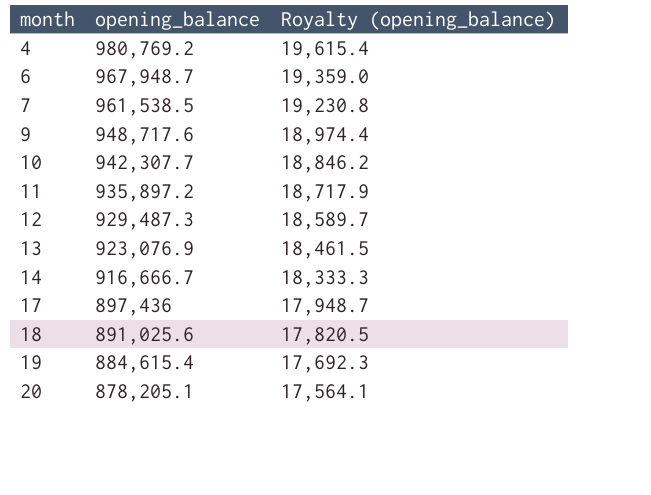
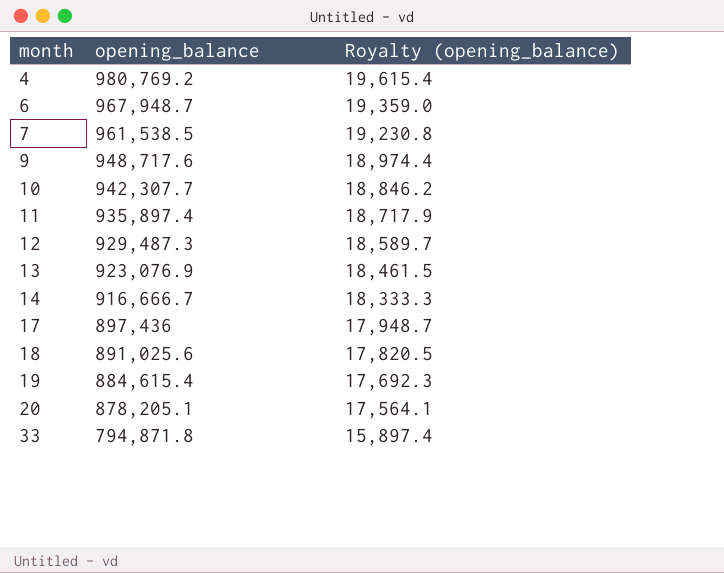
11 | opening_balance: 935,897.2 -> 935,897.4
row 33: none -> 794,871.8 | 15,897.4

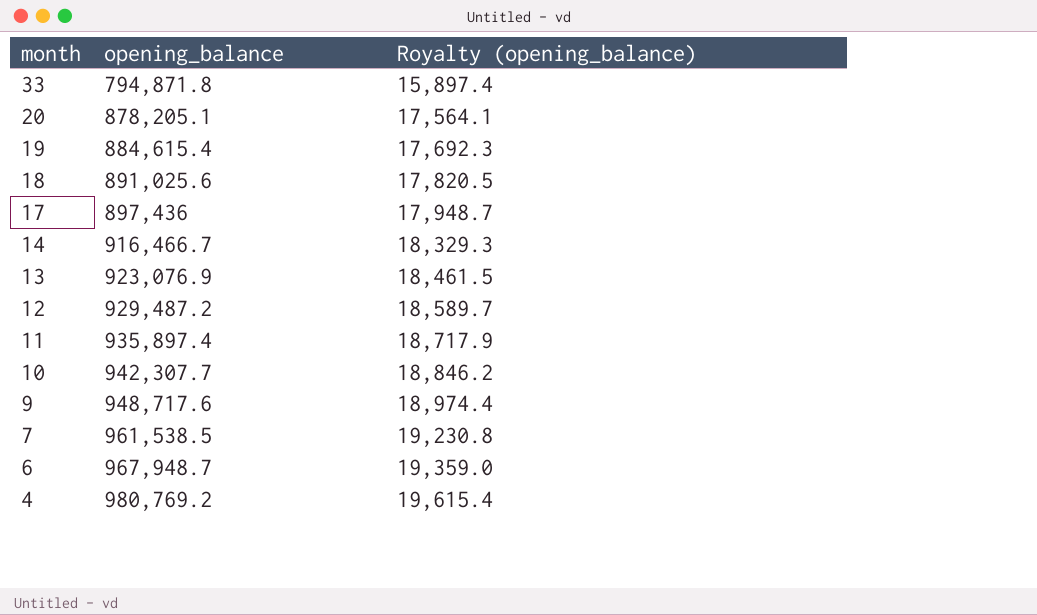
row order: month ascending -> month descending
14 | opening_balance: 916,666.7 -> 916,466.7
14 | Royalty (opening_balance): 18,333.3 -> 18,329.3
12 | opening_balance: 929,487.3 -> 929,487.2

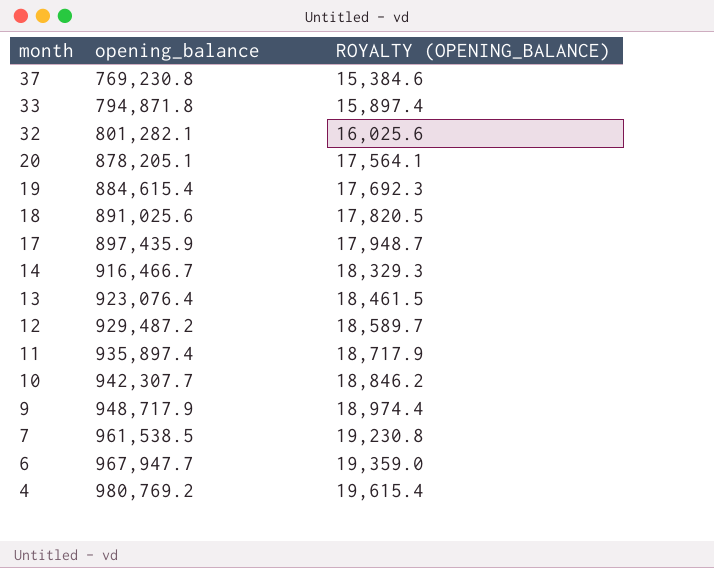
column name: Royalty (opening_balance) -> ROYALTY (OPENING_BALANCE)
row 37: none -> 769,230.8 | 15,384.6
row 32: none -> 801,282.1 | 16,025.6
17 | opening_balance: 897,436 -> 897,435.9
13 | opening_balance: 923,076.9 -> 923,076.4
9 | opening_balance: 948,717.6 -> 948,717.9
6 | opening_balance: 967,948.7 -> 967,947.7

